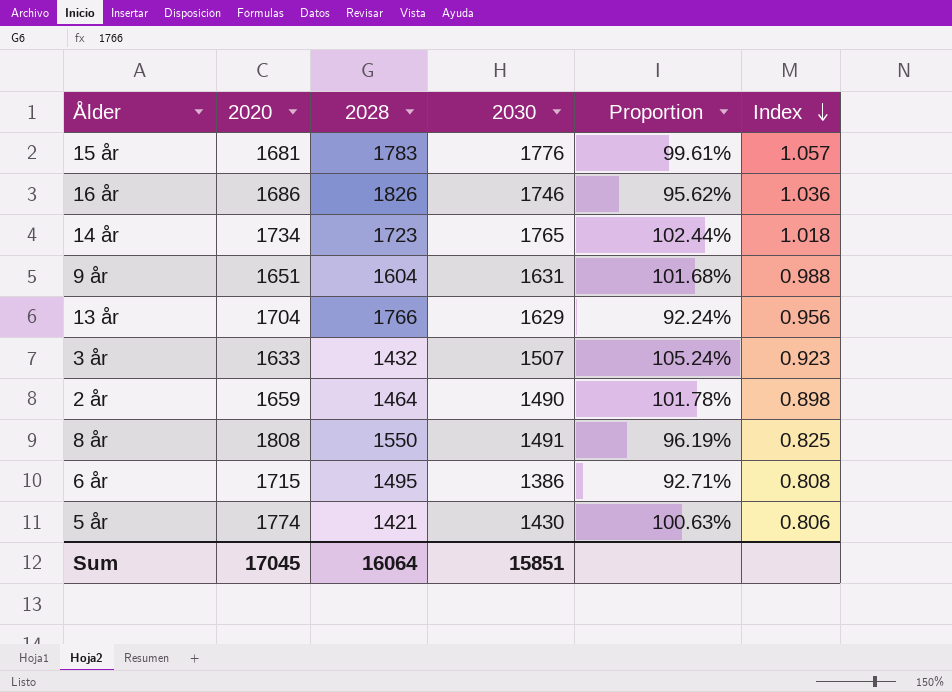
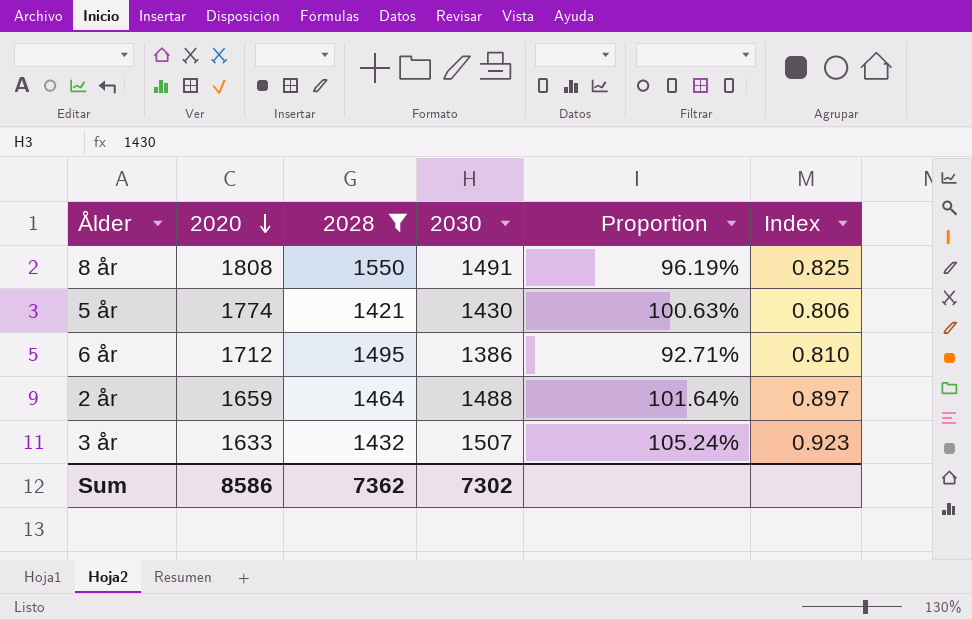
filter: none -> 2028 <= 1550
row order: Index descending -> 2020 descending
6 år | 2020: 1715 -> 1712
6 år | Index: 0.808 -> 0.810
2 år | 2030: 1490 -> 1488
2 år | Proportion: 101.78% -> 101.64%
2 år | Index: 0.898 -> 0.897
Sum | 2020: 17045 -> 8586
Sum | 2028: 16064 -> 7362
Sum | 2030: 15851 -> 7302

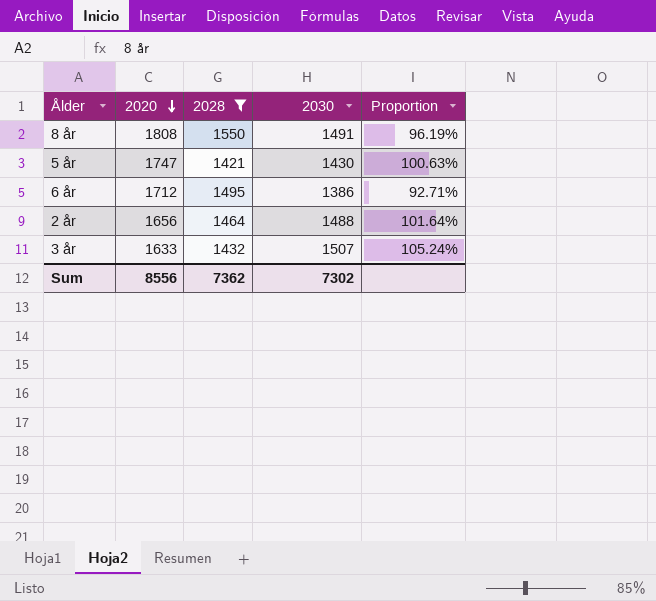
column Index | formula: [2030] / [2020] -> none
5 år | 2020: 1774 -> 1747
2 år | 2020: 1659 -> 1656
Sum | 2020: 8586 -> 8556

